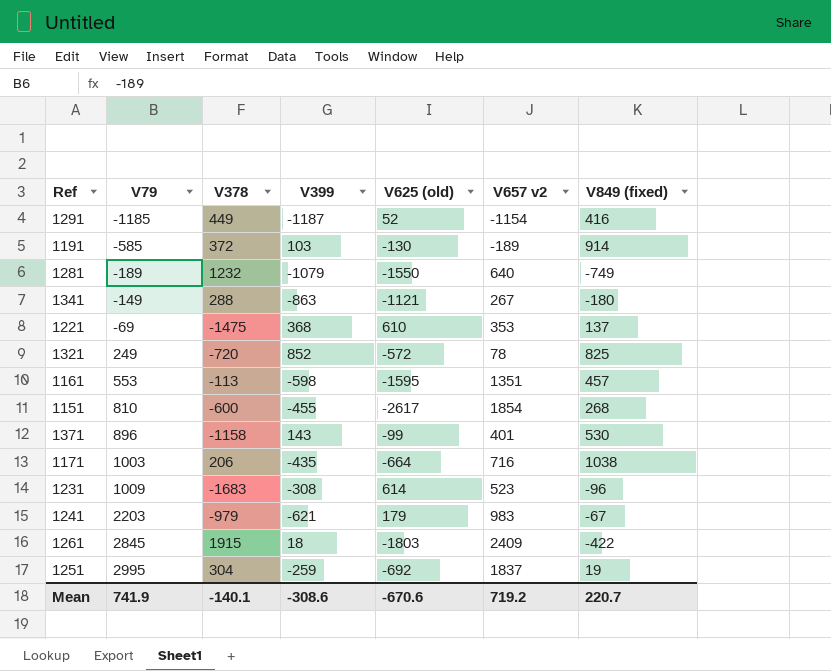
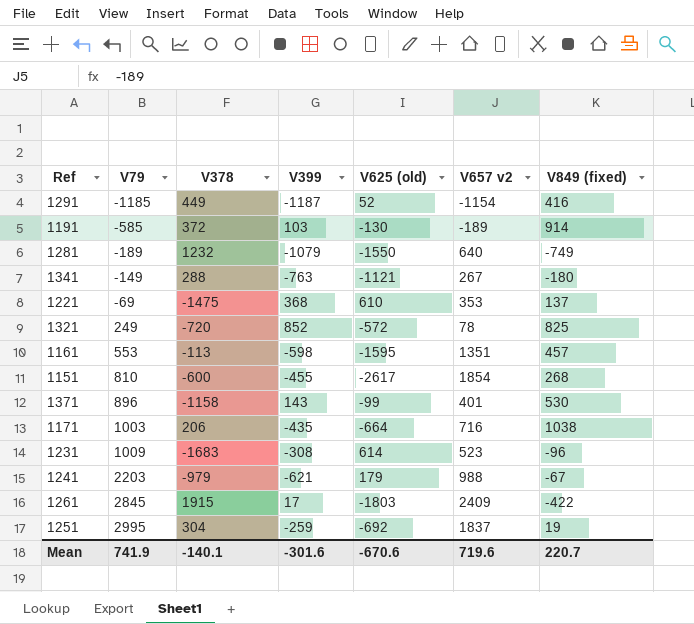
1341 | V399: -863 -> -763
1241 | V657 v2: 983 -> 988
1261 | V399: 18 -> 17
Mean | V399: -308.6 -> -301.6
Mean | V657 v2: 719.2 -> 719.6

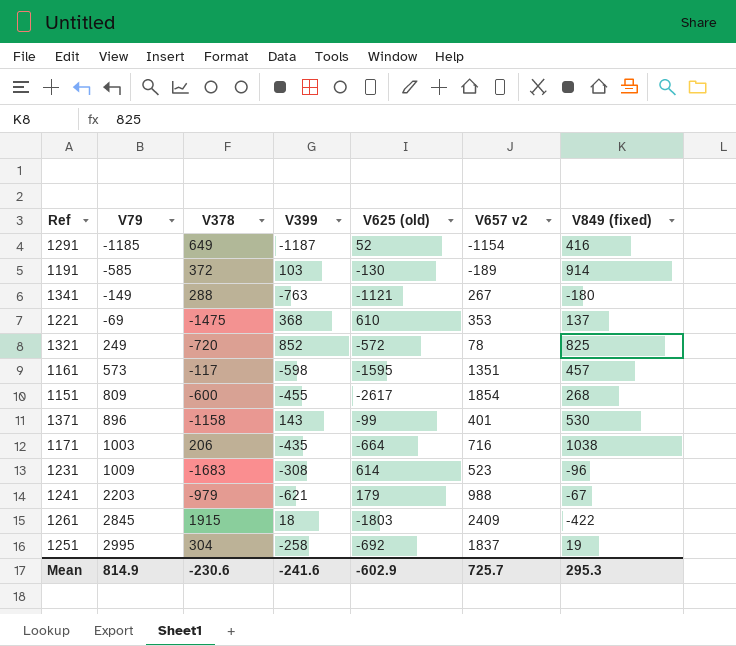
row 1281: -189 | 1232 | -1079 | -1550 | 640 | -749 -> none
1291 | V378: 449 -> 649
1161 | V79: 553 -> 573
1161 | V378: -113 -> -117
1151 | V79: 810 -> 809
1261 | V399: 17 -> 18
1251 | V399: -259 -> -258
Mean | V79: 741.9 -> 814.9
Mean | V378: -140.1 -> -230.6
Mean | V399: -301.6 -> -241.6
Mean | V625 (old): -670.6 -> -602.9
Mean | V657 v2: 719.6 -> 725.7
Mean | V849 (fixed): 220.7 -> 295.3

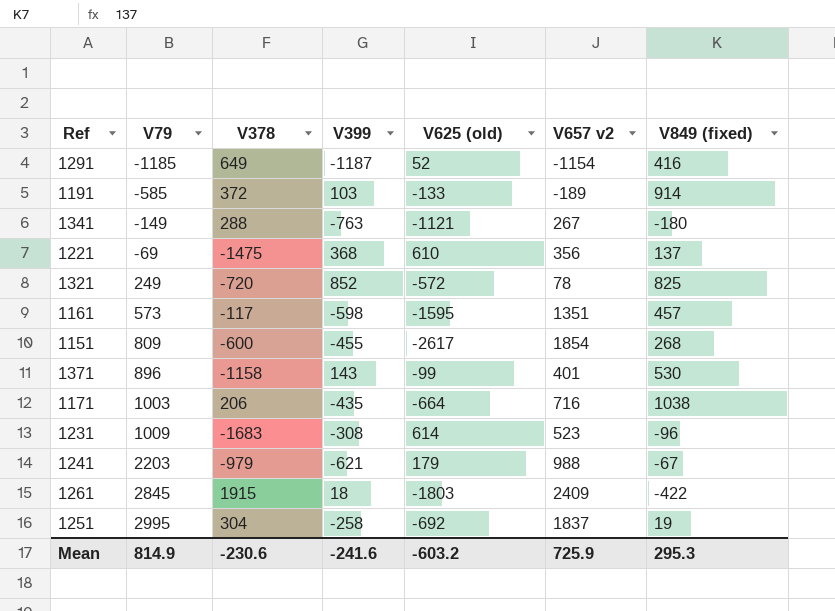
1191 | V625 (old): -130 -> -133
1221 | V657 v2: 353 -> 356
Mean | V625 (old): -602.9 -> -603.2
Mean | V657 v2: 725.7 -> 725.9

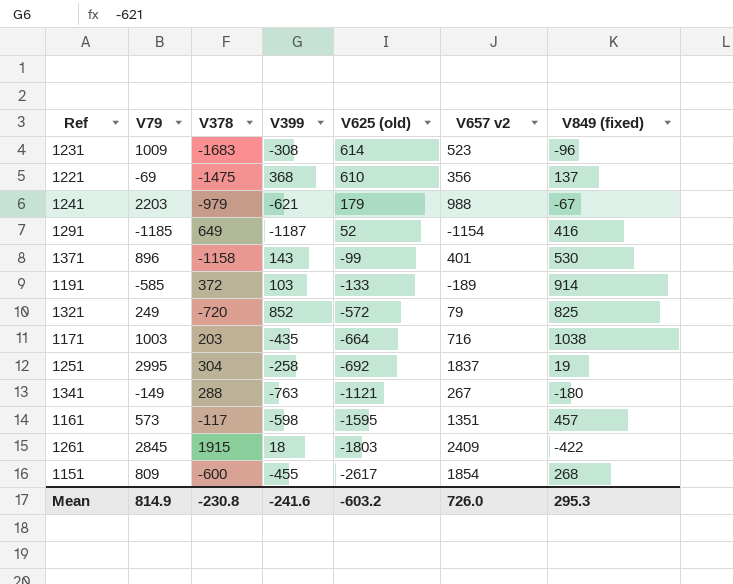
row order: V79 ascending -> V625 (old) descending
1321 | V657 v2: 78 -> 79
1171 | V378: 206 -> 203
Mean | V378: -230.6 -> -230.8
Mean | V657 v2: 725.9 -> 726.0

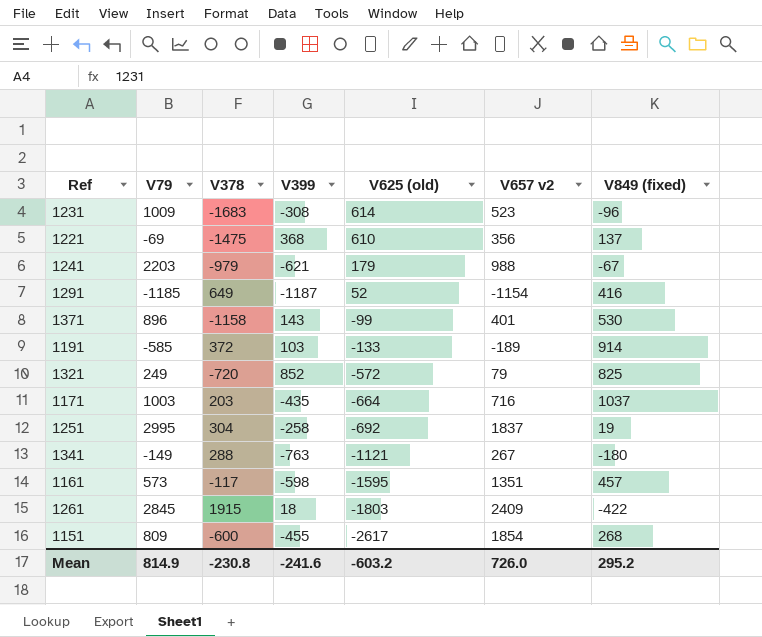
1171 | V849 (fixed): 1038 -> 1037
Mean | V849 (fixed): 295.3 -> 295.2

